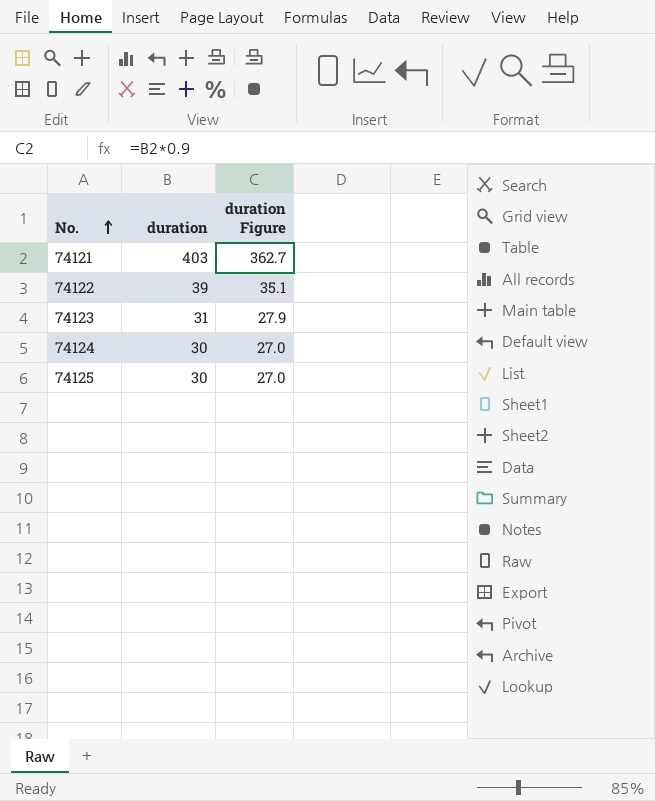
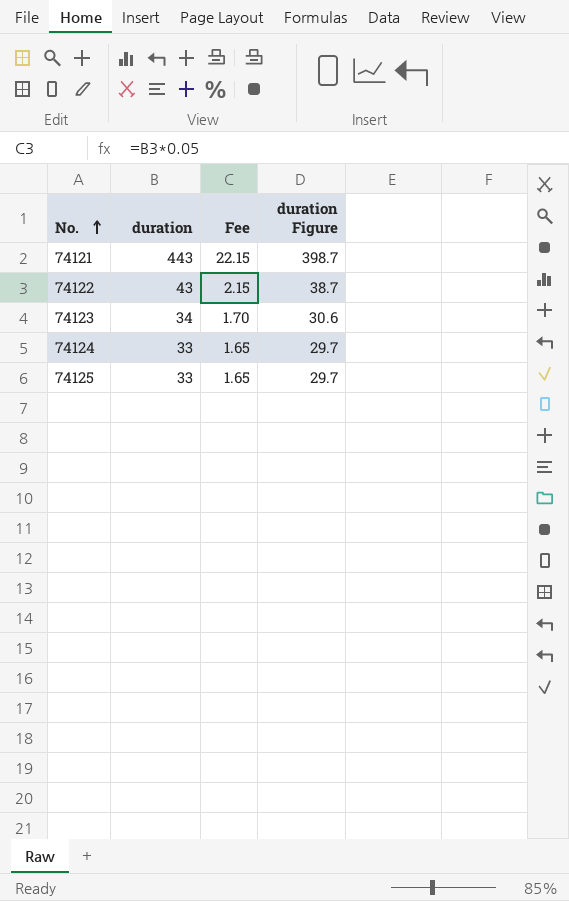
column Fee | formula: none -> [duration] * 0.05
74121 | duration: 403 -> 443
74121 | duration Figure: 362.7 -> 398.7
74122 | duration: 39 -> 43
74122 | duration Figure: 35.1 -> 38.7
74123 | duration: 31 -> 34
74123 | duration Figure: 27.9 -> 30.6
74124 | duration: 30 -> 33
74124 | duration Figure: 27.0 -> 29.7
74125 | duration: 30 -> 33
74125 | duration Figure: 27.0 -> 29.7

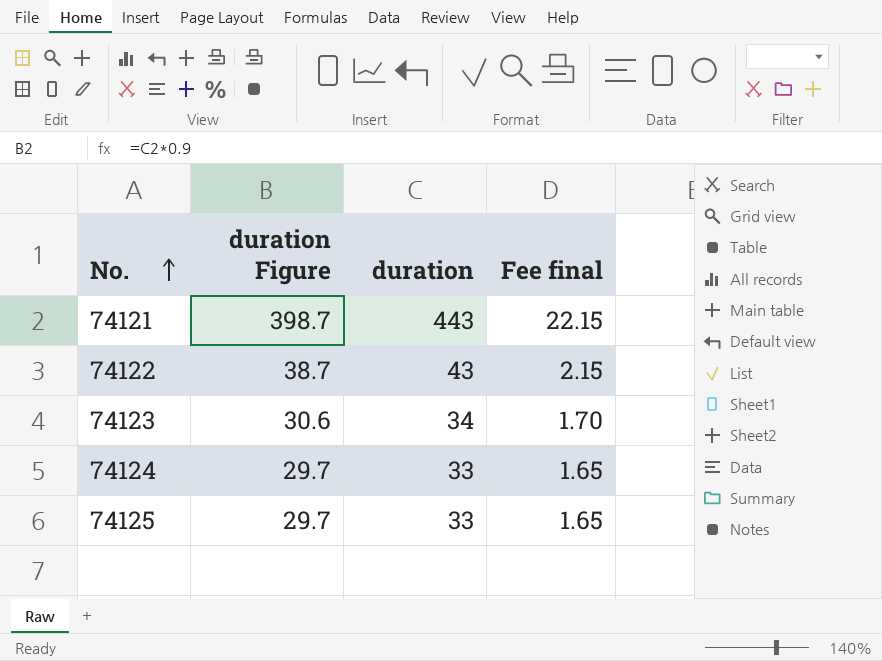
column duration Figure | position: 4 -> 2
column name: Fee -> Fee final

